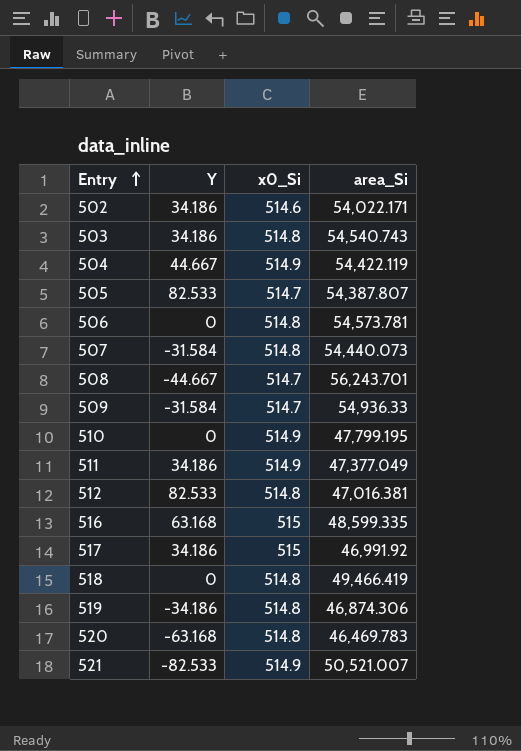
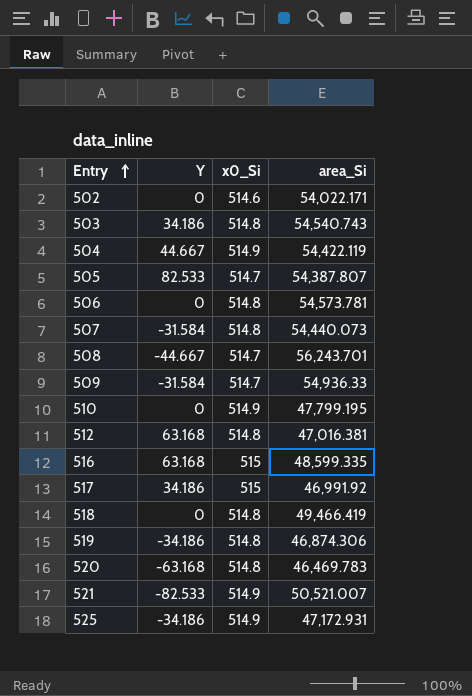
row 511: 34.186 | 514.9 | 47,377.049 -> none
502 | Y: 34.186 -> 0
512 | Y: 82.533 -> 63.168
row 525: none -> -34.186 | 514.9 | 47,172.931

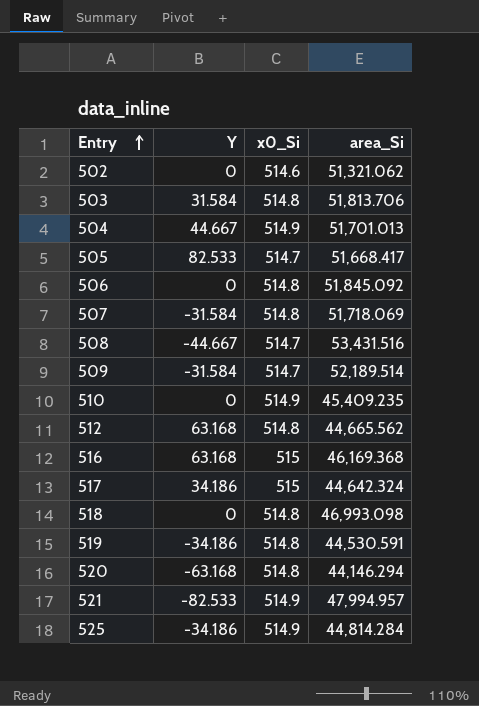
502 | area_Si: 54,022.171 -> 51,321.062
503 | Y: 34.186 -> 31.584
503 | area_Si: 54,540.743 -> 51,813.706
504 | area_Si: 54,422.119 -> 51,701.013
505 | area_Si: 54,387.807 -> 51,668.417
506 | area_Si: 54,573.781 -> 51,845.092
507 | area_Si: 54,440.073 -> 51,718.069
508 | area_Si: 56,243.701 -> 53,431.516
509 | area_Si: 54,936.33 -> 52,189.514
510 | area_Si: 47,799.195 -> 45,409.235
512 | area_Si: 47,016.381 -> 44,665.562
516 | area_Si: 48,599.335 -> 46,169.368
517 | area_Si: 46,991.92 -> 44,642.324
518 | area_Si: 49,466.419 -> 46,993.098
519 | area_Si: 46,874.306 -> 44,530.591
520 | area_Si: 46,469.783 -> 44,146.294
521 | area_Si: 50,521.007 -> 47,994.957
525 | area_Si: 47,172.931 -> 44,814.284

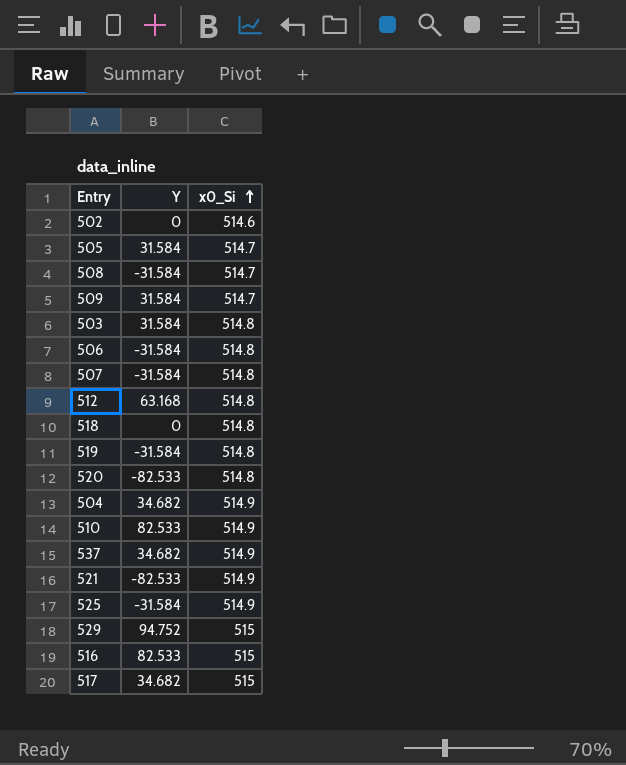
row order: Entry ascending -> x0_Si ascending
column area_Si | position: 4 -> none
505 | Y: 82.533 -> 31.584
508 | Y: -44.667 -> -31.584
509 | Y: -31.584 -> 31.584
506 | Y: 0 -> -31.584
519 | Y: -34.186 -> -31.584
520 | Y: -63.168 -> -82.533
504 | Y: 44.667 -> 34.682
510 | Y: 0 -> 82.533
row 537: none -> 34.682 | 514.9
525 | Y: -34.186 -> -31.584
row 529: none -> 94.752 | 515
516 | Y: 63.168 -> 82.533
517 | Y: 34.186 -> 34.682

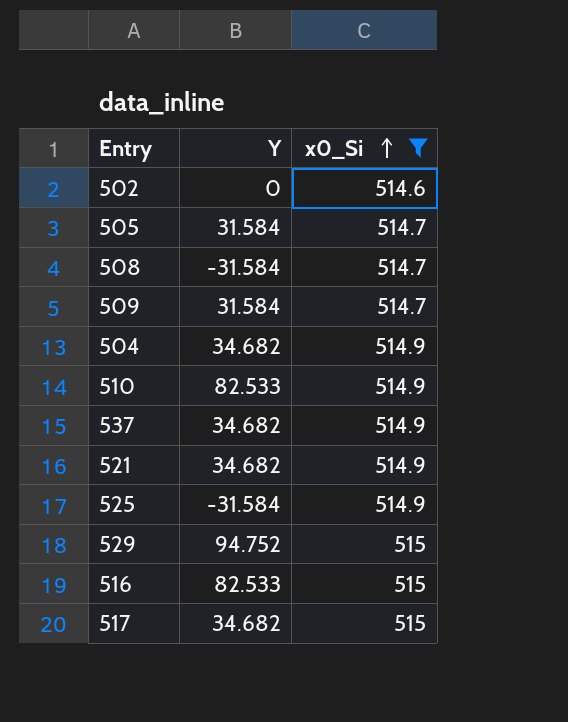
filter: none -> x0_Si != 514.8
521 | Y: -82.533 -> 34.682

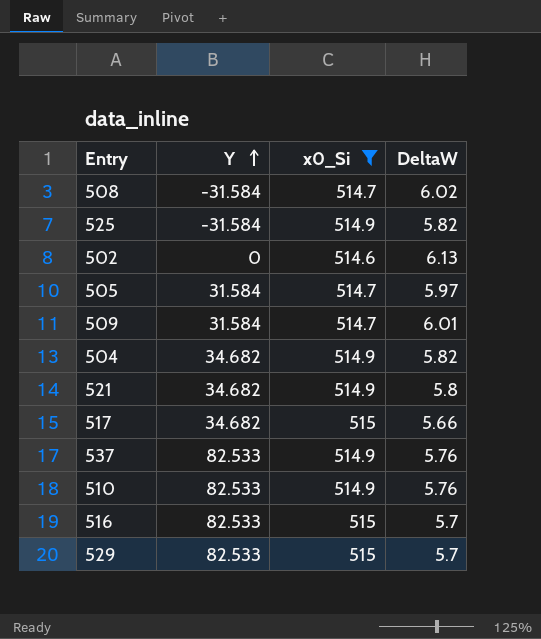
row order: x0_Si ascending -> Y ascending
column DeltaW | position: none -> 4
537 | Y: 34.682 -> 82.533
529 | Y: 94.752 -> 82.533

